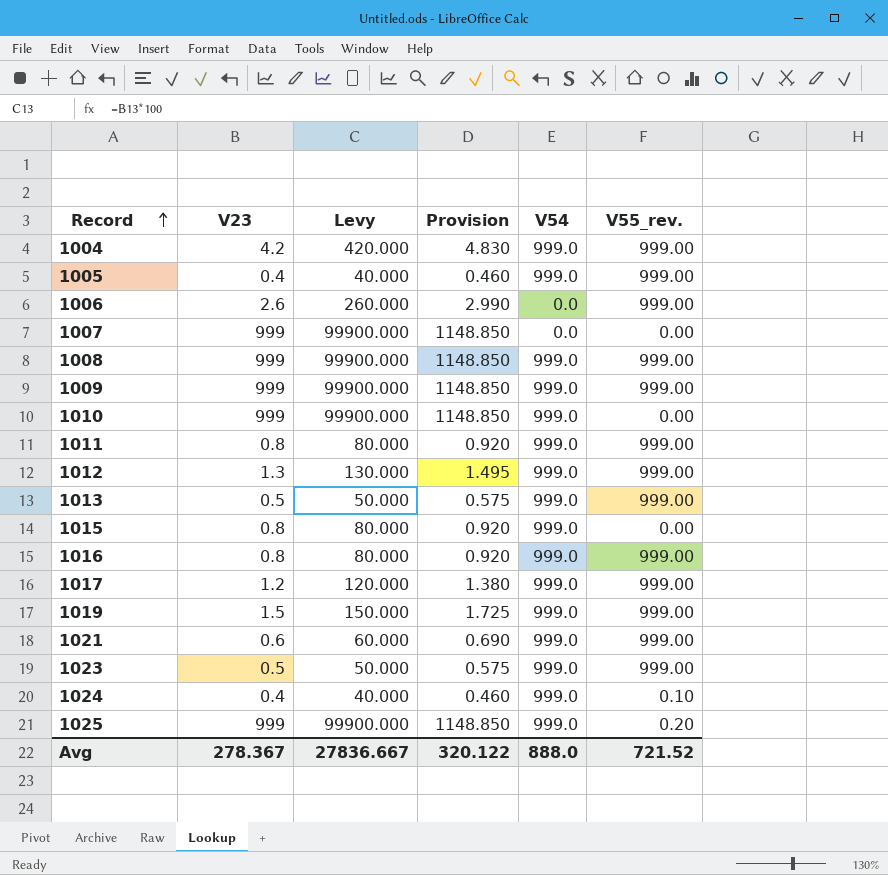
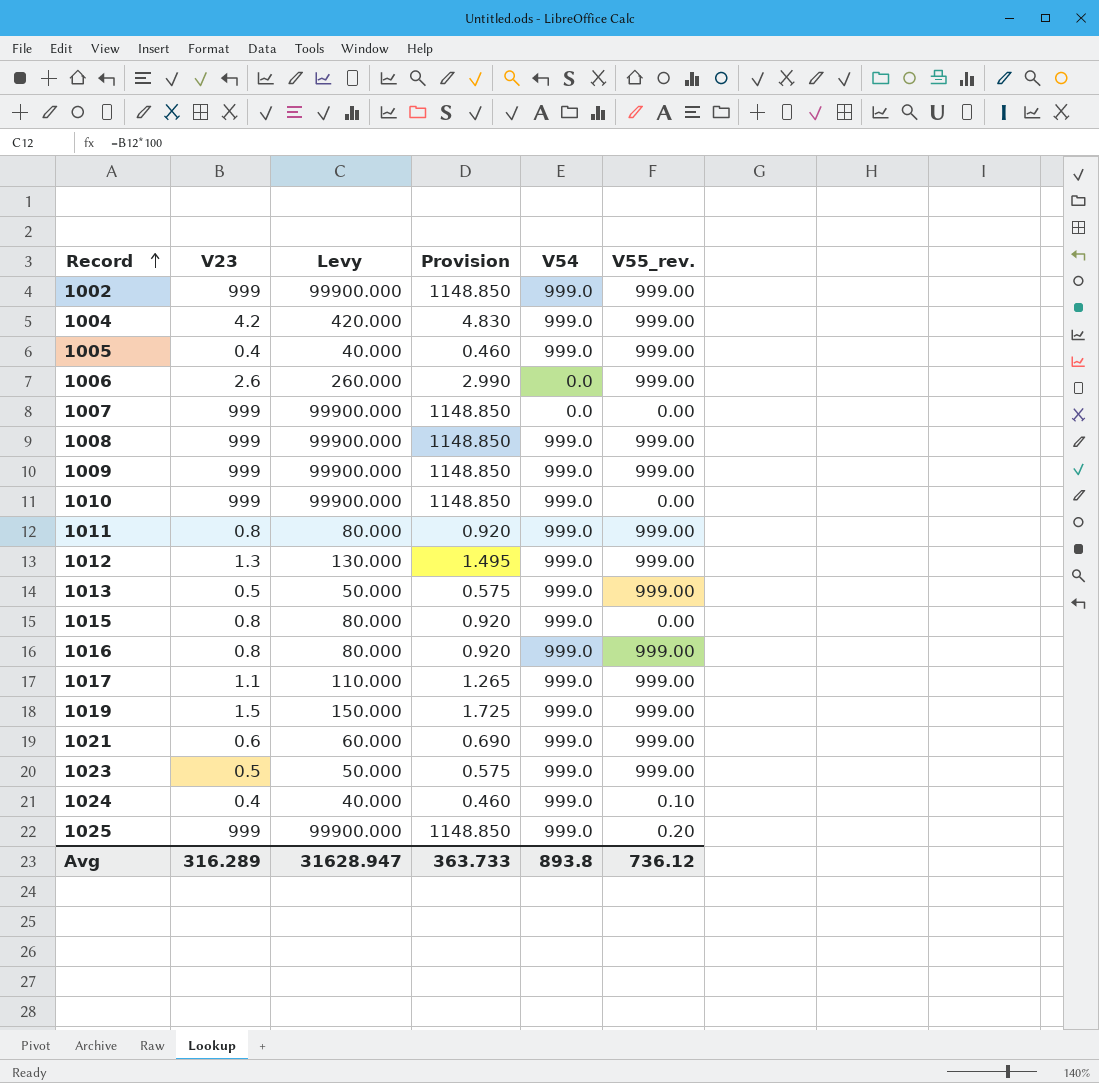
row 1002: none -> 999 | 99900.000 | 1148.850 | 999.0 | 999.00
1017 | V23: 1.2 -> 1.1
1017 | Levy: 120.000 -> 110.000
1017 | Provision: 1.380 -> 1.265
Avg | V23: 278.367 -> 316.289
Avg | Levy: 27836.667 -> 31628.947
Avg | Provision: 320.122 -> 363.733
Avg | V54: 888.0 -> 893.8
Avg | V55_rev.: 721.52 -> 736.12

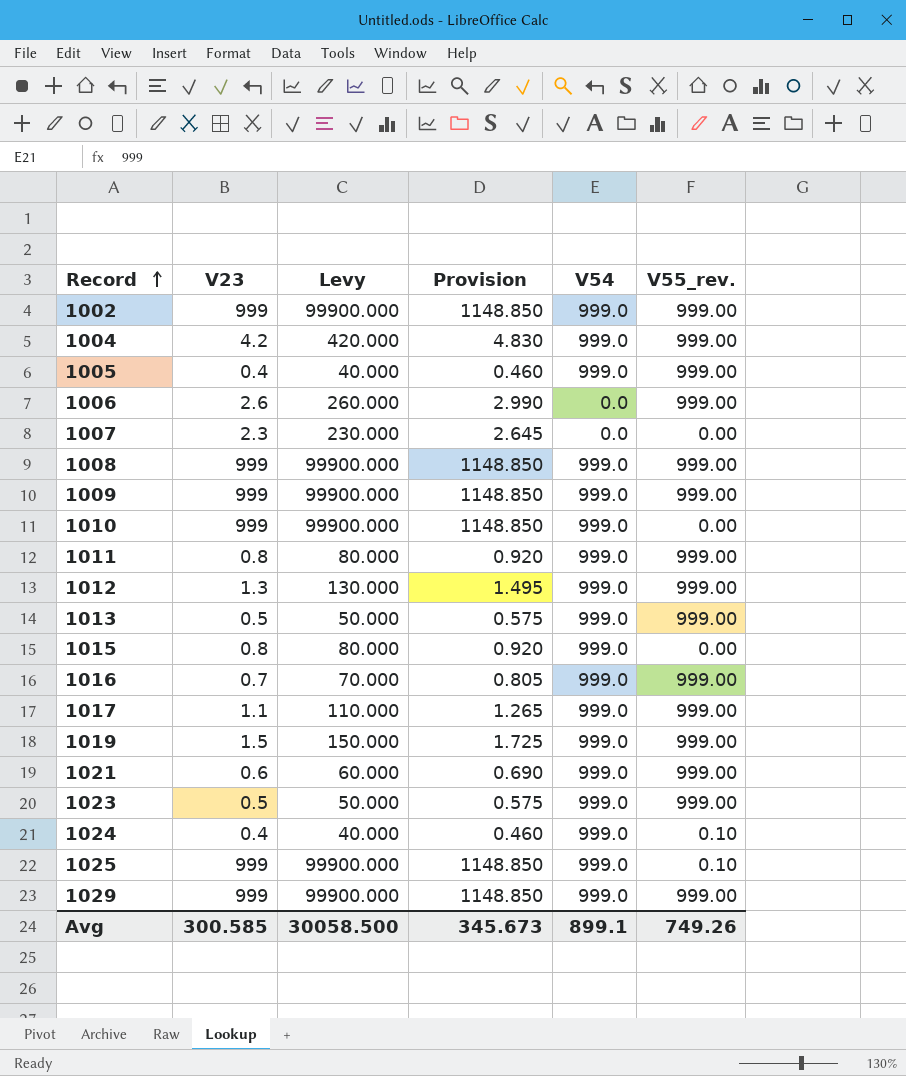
1007 | V23: 999 -> 2.3
1007 | Levy: 99900.000 -> 230.000
1007 | Provision: 1148.850 -> 2.645
1016 | V23: 0.8 -> 0.7
1016 | Levy: 80.000 -> 70.000
1016 | Provision: 0.920 -> 0.805
1025 | V55_rev.: 0.20 -> 0.10
row 1029: none -> 999 | 99900.000 | 1148.850 | 999.0 | 999.00
Avg | V23: 316.289 -> 300.585
Avg | Levy: 31628.947 -> 30058.500
Avg | Provision: 363.733 -> 345.673
Avg | V54: 893.8 -> 899.1
Avg | V55_rev.: 736.12 -> 749.26

